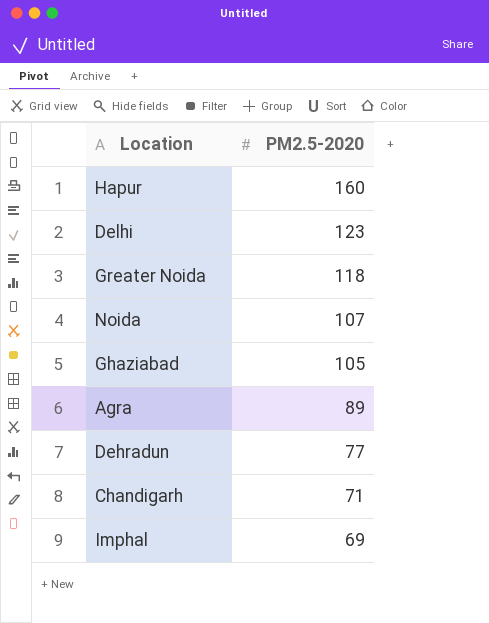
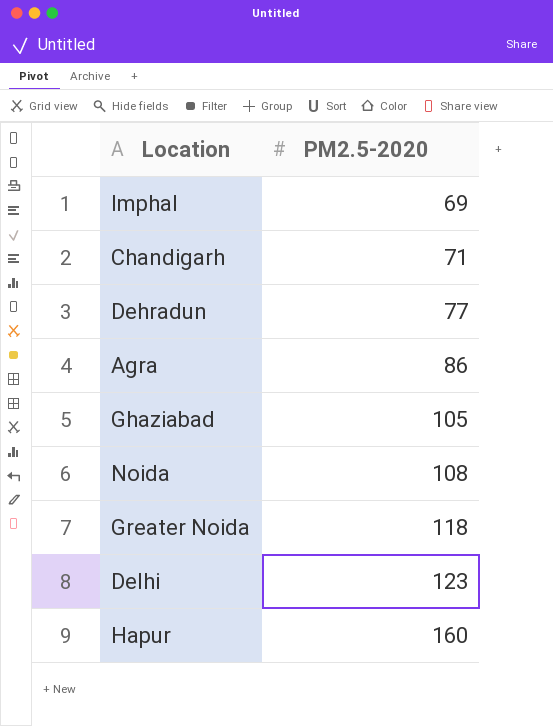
row order: PM2.5-2020 descending -> PM2.5-2020 ascending
Agra | PM2.5-2020: 89 -> 86
Noida | PM2.5-2020: 107 -> 108

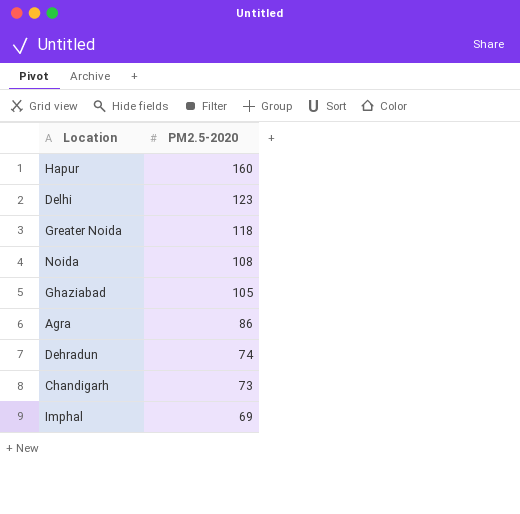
row order: PM2.5-2020 ascending -> PM2.5-2020 descending
Dehradun | PM2.5-2020: 77 -> 74
Chandigarh | PM2.5-2020: 71 -> 73

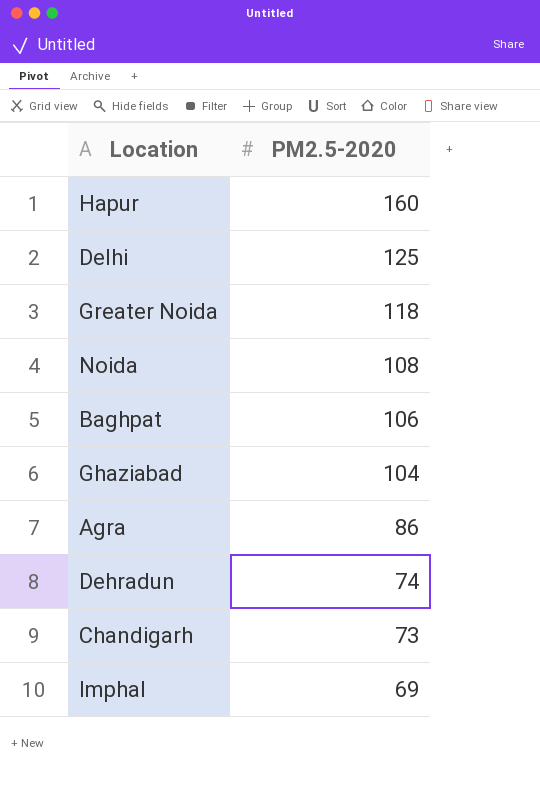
Delhi | PM2.5-2020: 123 -> 125
row Baghpat: none -> 106
Ghaziabad | PM2.5-2020: 105 -> 104

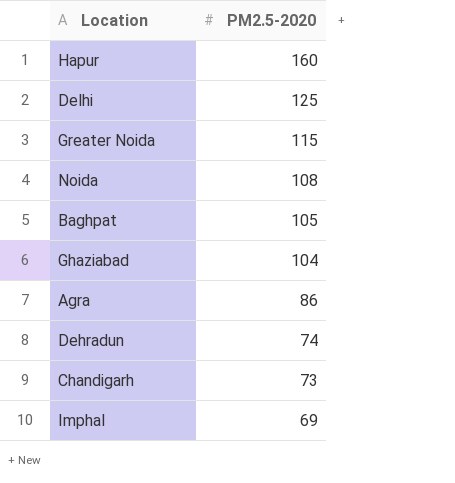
Greater Noida | PM2.5-2020: 118 -> 115
Baghpat | PM2.5-2020: 106 -> 105

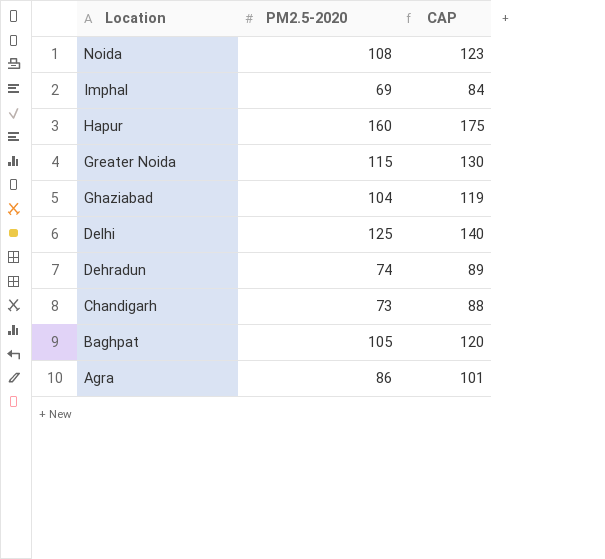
row order: PM2.5-2020 descending -> Location descending
column CAP | formula: none -> [PM2.5-2020] + 15

